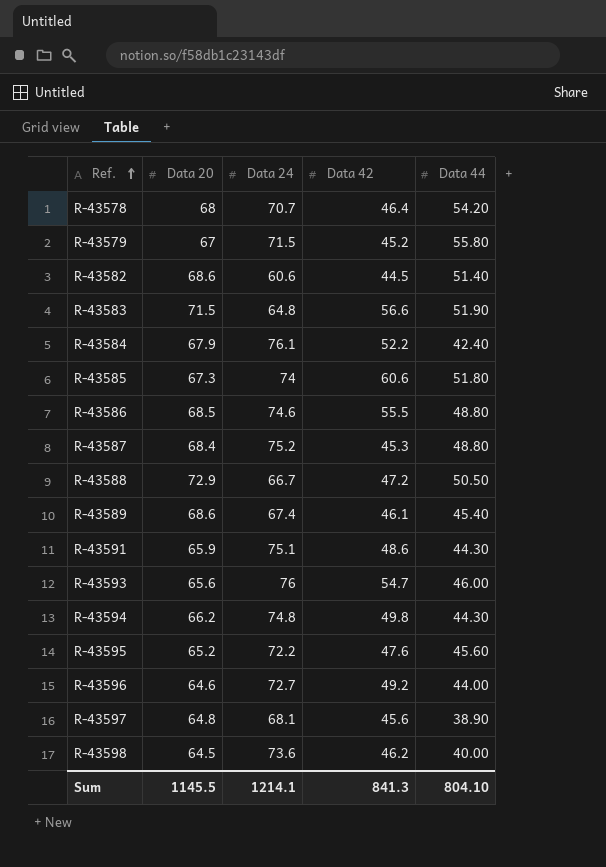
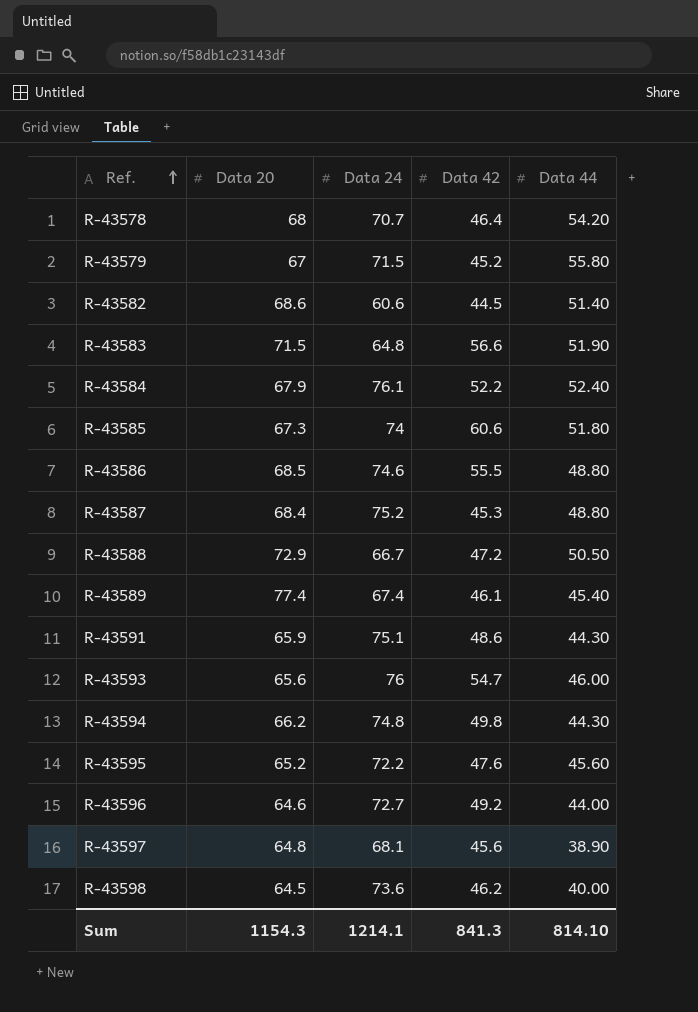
R-43584 | Data 44: 42.40 -> 52.40
R-43589 | Data 20: 68.6 -> 77.4
Sum | Data 20: 1145.5 -> 1154.3
Sum | Data 44: 804.10 -> 814.10

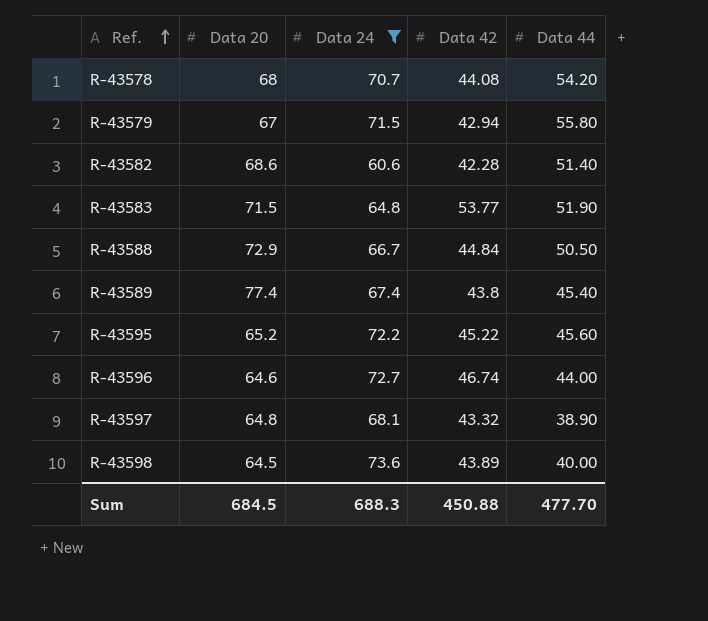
filter: none -> Data 24 <= 73.6
R-43578 | Data 42: 46.4 -> 44.08
R-43579 | Data 42: 45.2 -> 42.94
R-43582 | Data 42: 44.5 -> 42.28
R-43583 | Data 42: 56.6 -> 53.77
R-43588 | Data 42: 47.2 -> 44.84
R-43589 | Data 42: 46.1 -> 43.8
R-43595 | Data 42: 47.6 -> 45.22
R-43596 | Data 42: 49.2 -> 46.74
R-43597 | Data 42: 45.6 -> 43.32
R-43598 | Data 42: 46.2 -> 43.89
Sum | Data 20: 1154.3 -> 684.5
Sum | Data 24: 1214.1 -> 688.3
Sum | Data 42: 841.3 -> 450.88
Sum | Data 44: 814.10 -> 477.70

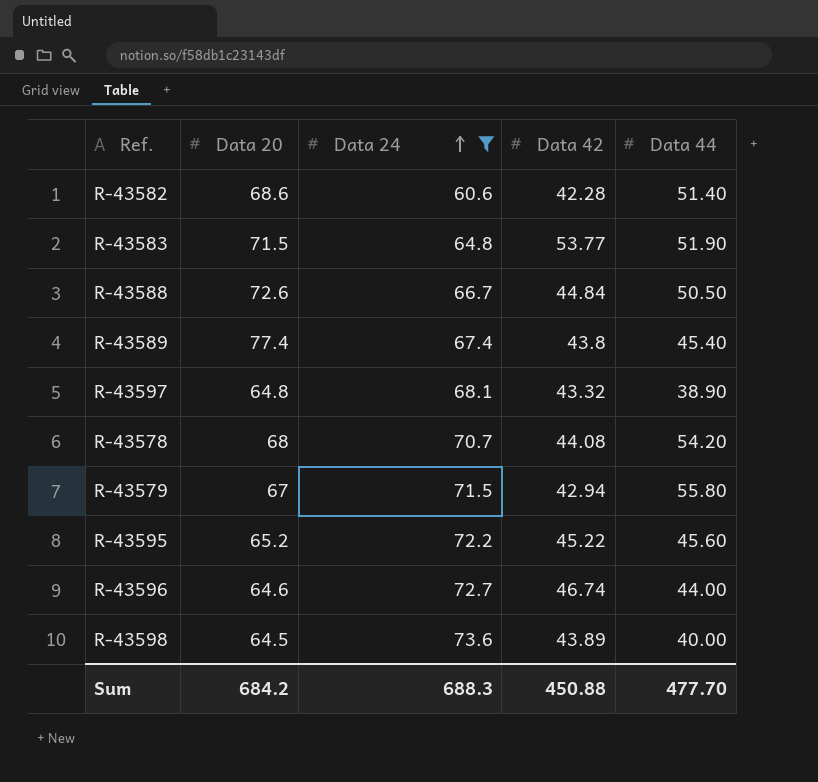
row order: Ref. ascending -> Data 24 ascending
R-43588 | Data 20: 72.9 -> 72.6
Sum | Data 20: 684.5 -> 684.2

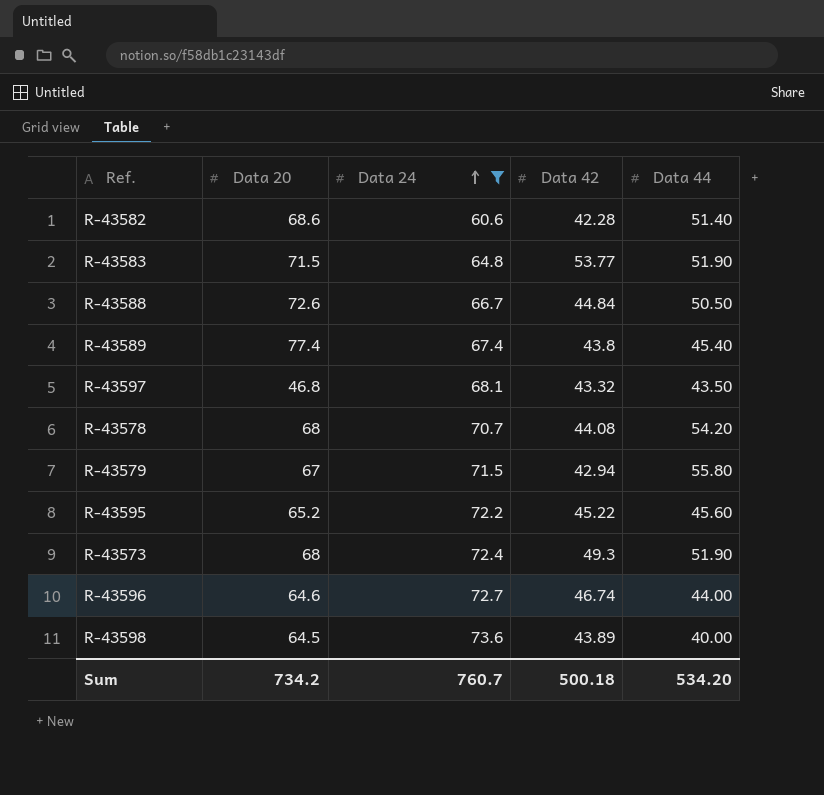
R-43597 | Data 20: 64.8 -> 46.8
R-43597 | Data 44: 38.90 -> 43.50
row R-43573: none -> 68 | 72.4 | 49.3 | 51.90
Sum | Data 20: 684.2 -> 734.2
Sum | Data 24: 688.3 -> 760.7
Sum | Data 42: 450.88 -> 500.18
Sum | Data 44: 477.70 -> 534.20

